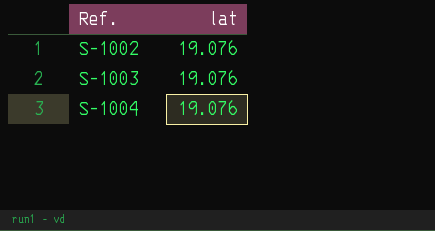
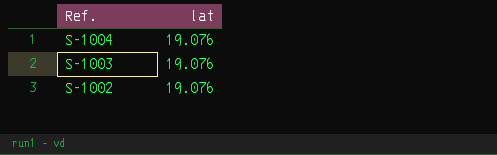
row order: Ref. ascending -> Ref. descending

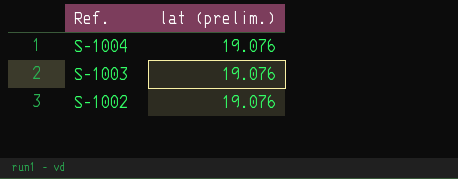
column name: lat -> lat (prelim.)

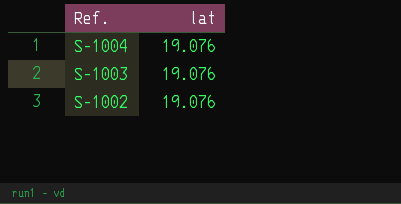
column name: lat (prelim.) -> lat

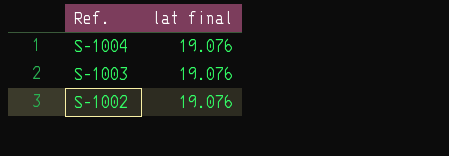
column name: lat -> lat final

